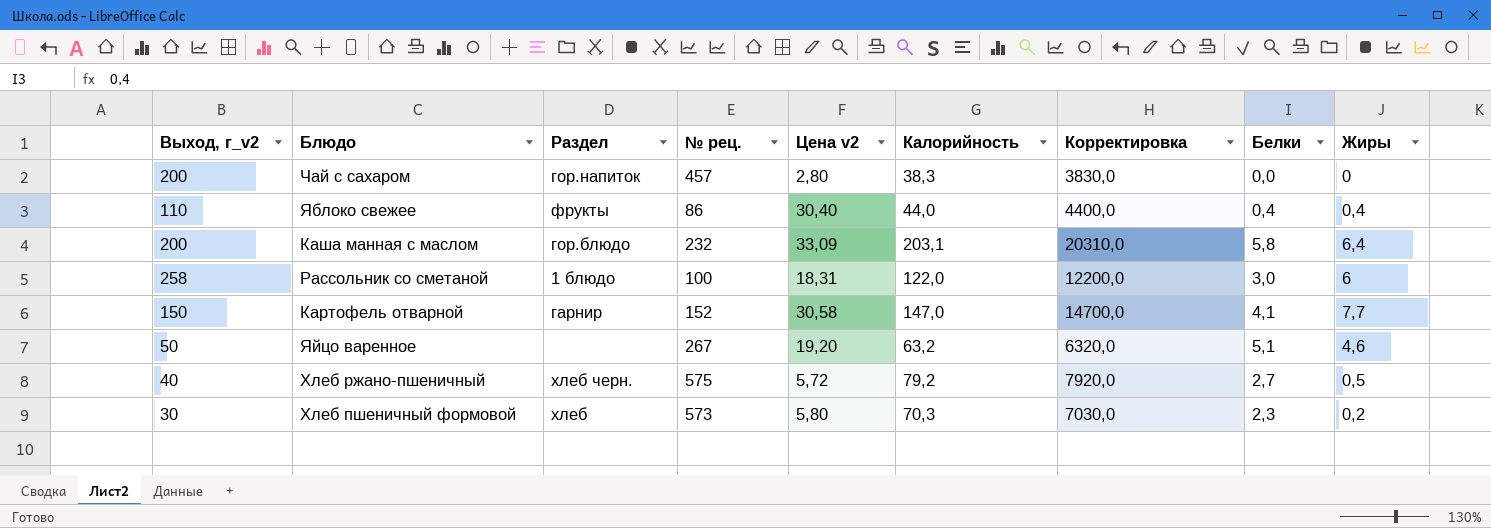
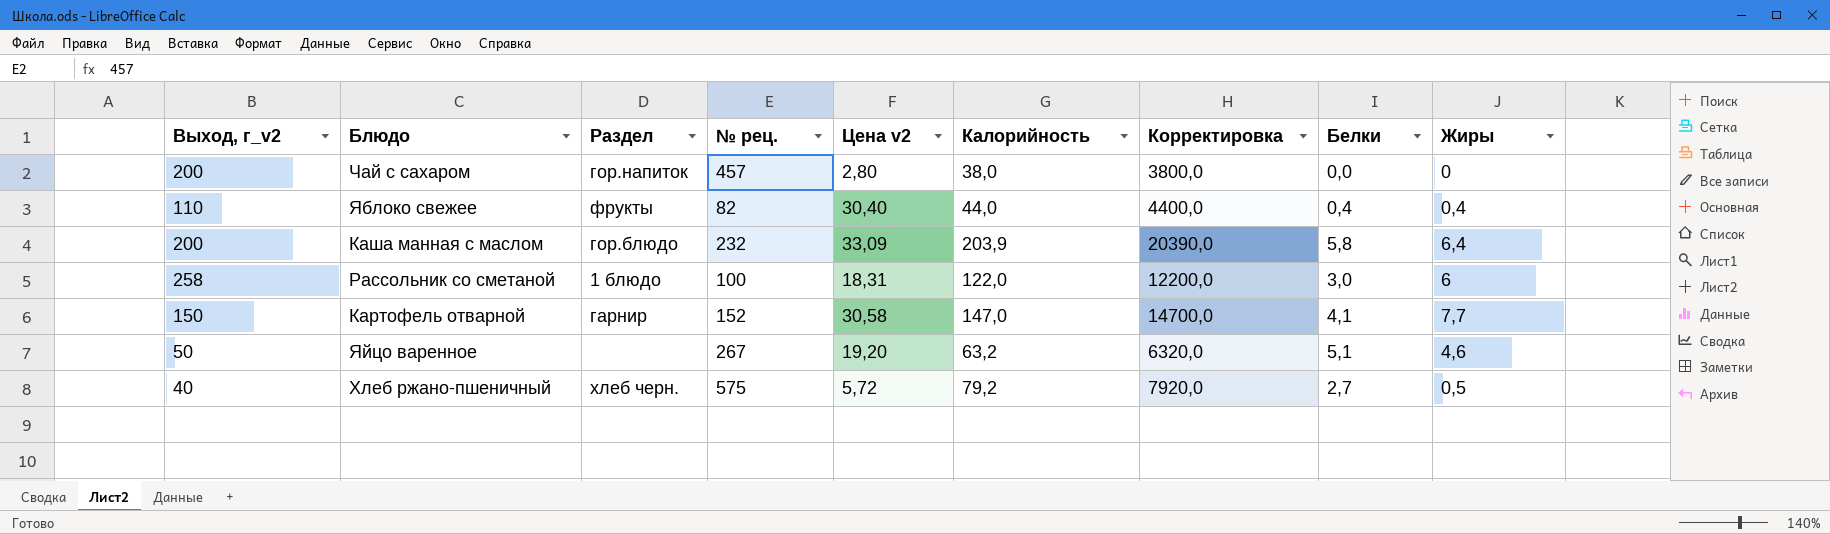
row Хлеб пшеничный формовой: 30 | хлеб | 573 | 5,80 | 70,3 | 7030,0 | 2,3 | 0,2 -> none
Чай с сахаром | Калорийность: 38,3 -> 38,0
Чай с сахаром | Корректировка: 3830,0 -> 3800,0
Яблоко свежее | № рец.: 86 -> 82
Каша манная с маслом | Калорийность: 203,1 -> 203,9
Каша манная с маслом | Корректировка: 20310,0 -> 20390,0

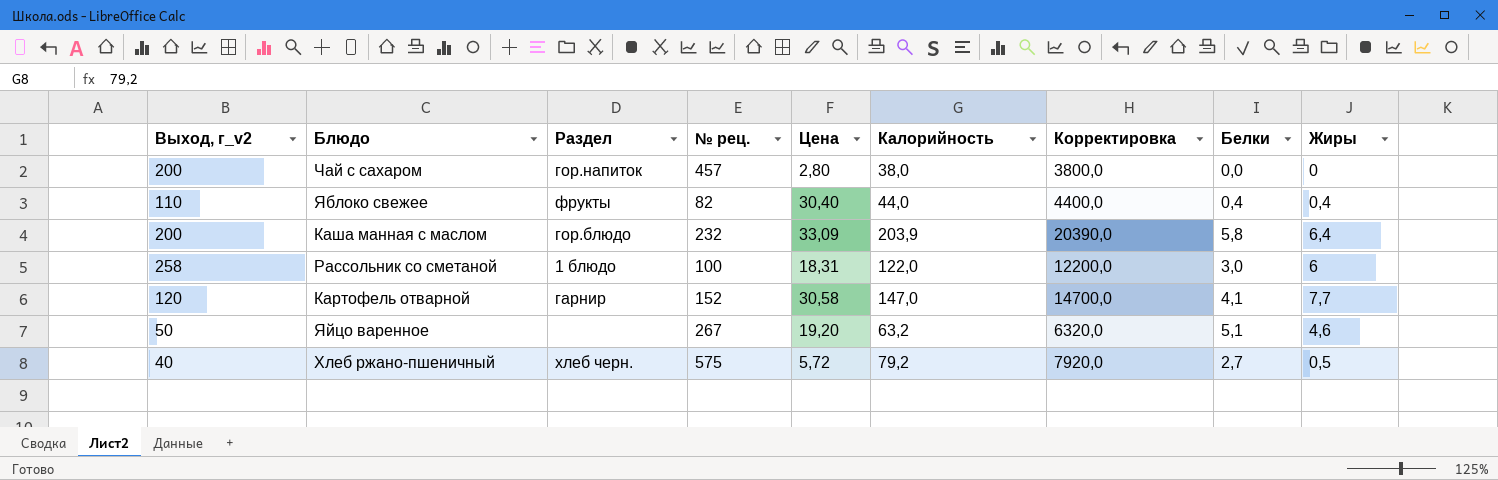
column name: Цена v2 -> Цена
Картофель отварной | Выход, г_v2: 150 -> 120

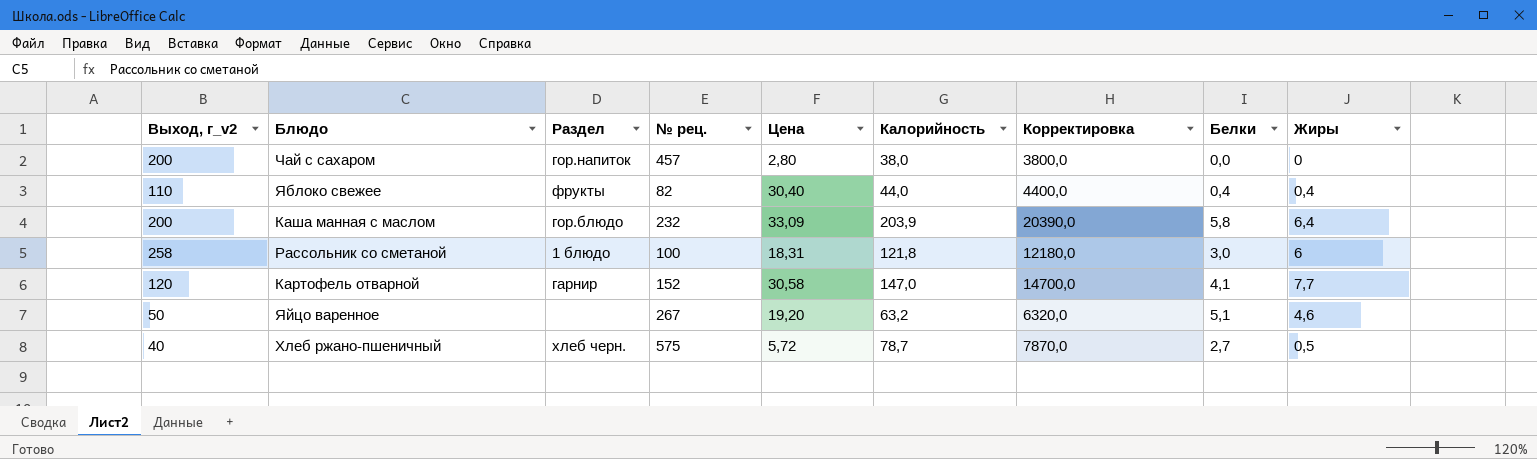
Рассольник со сметаной | Калорийность: 122,0 -> 121,8
Рассольник со сметаной | Корректировка: 12200,0 -> 12180,0
Хлеб ржано-пшеничный | Калорийность: 79,2 -> 78,7
Хлеб ржано-пшеничный | Корректировка: 7920,0 -> 7870,0

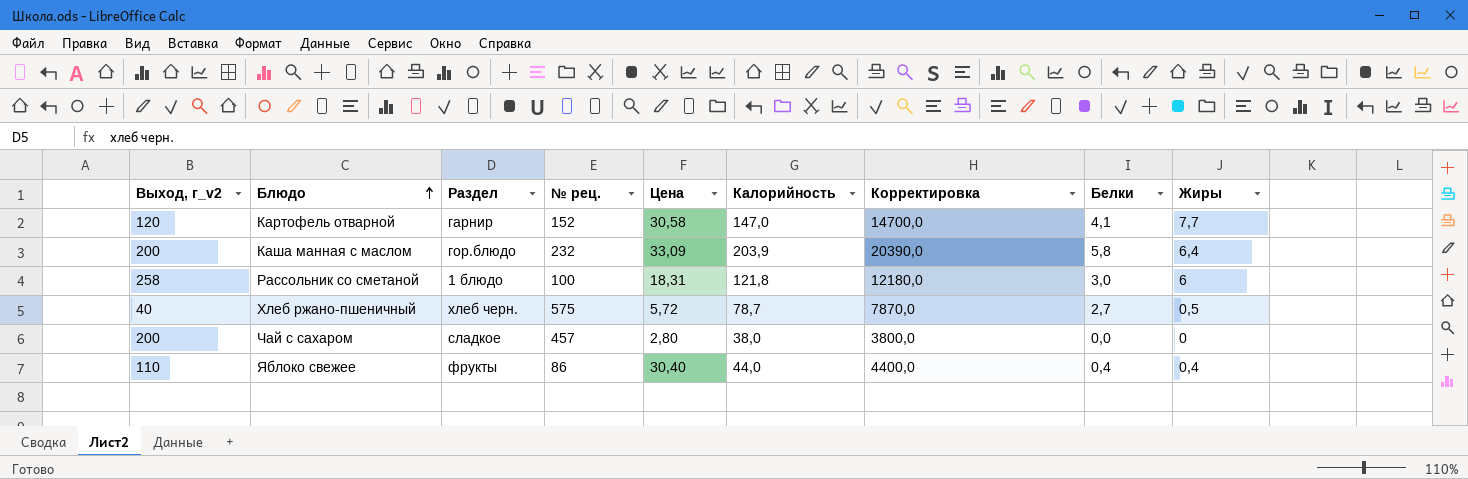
row order: none -> Блюдо ascending
row Яйцо варенное: 50 | none | 267 | 19,20 | 63,2 | 6320,0 | 5,1 | 4,6 -> none
Чай с сахаром | Раздел: гор.напиток -> сладкое
Яблоко свежее | № рец.: 82 -> 86

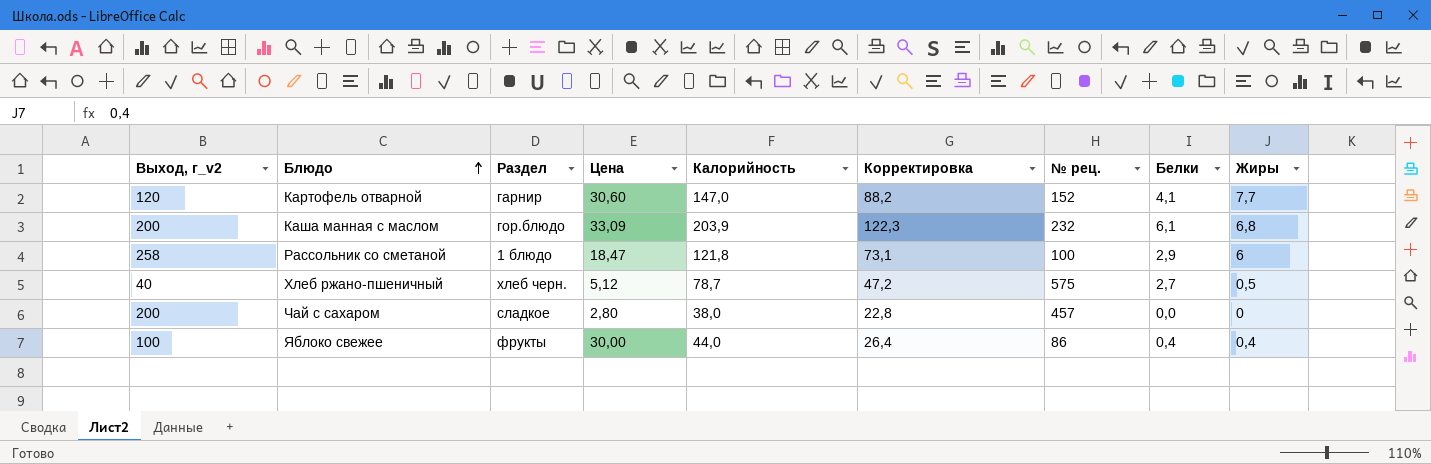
column Корректировка | formula: [Калорийность] * 100 -> [Калорийность] * 0,6
column № рец. | position: 4 -> 7
Картофель отварной | Цена: 30,58 -> 30,60
Каша манная с маслом | Белки: 5,8 -> 6,1
Каша манная с маслом | Жиры: 6,4 -> 6,8
Рассольник со сметаной | Цена: 18,31 -> 18,47
Рассольник со сметаной | Белки: 3,0 -> 2,9
Хлеб ржано-пшеничный | Цена: 5,72 -> 5,12
Яблоко свежее | Выход, г_v2: 110 -> 100
Яблоко свежее | Цена: 30,40 -> 30,00

